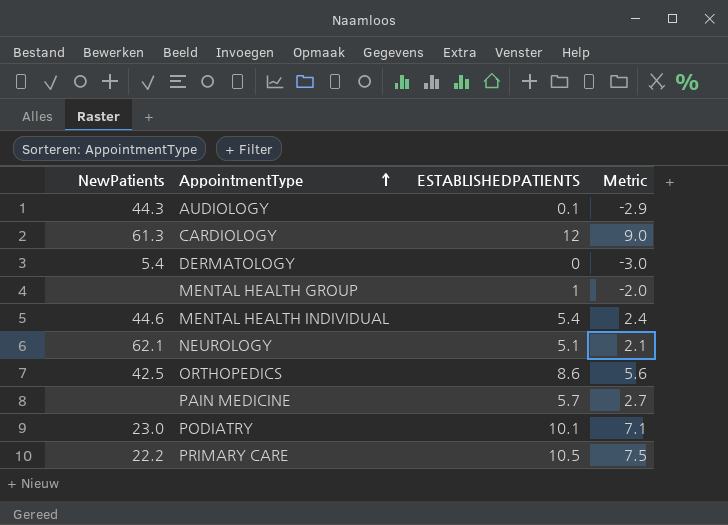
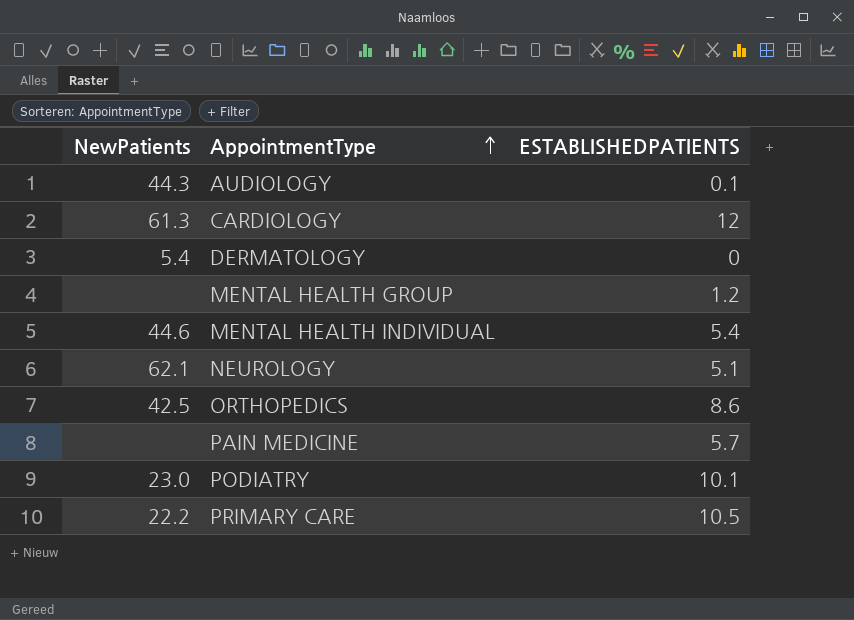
column Metric | formula: [ESTABLISHEDPATIENTS] - 3 -> none
MENTAL HEALTH GROUP | ESTABLISHEDPATIENTS: 1 -> 1.2

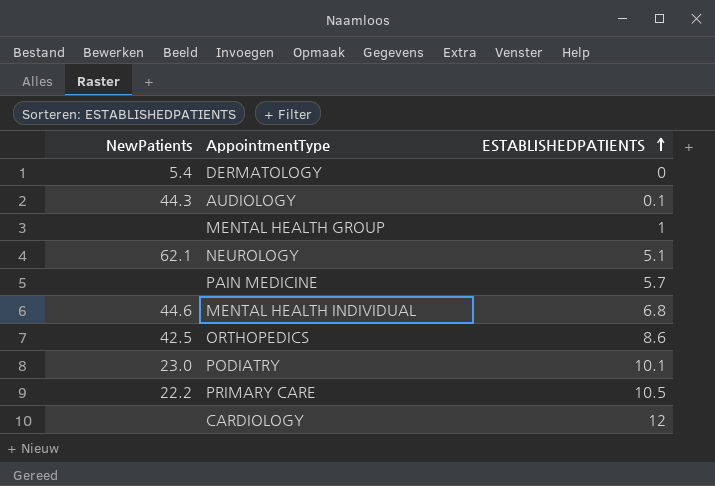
row order: AppointmentType ascending -> ESTABLISHEDPATIENTS ascending
MENTAL HEALTH GROUP | ESTABLISHEDPATIENTS: 1.2 -> 1
MENTAL HEALTH INDIVIDUAL | ESTABLISHEDPATIENTS: 5.4 -> 6.8
CARDIOLOGY | NewPatients: 61.3 -> none

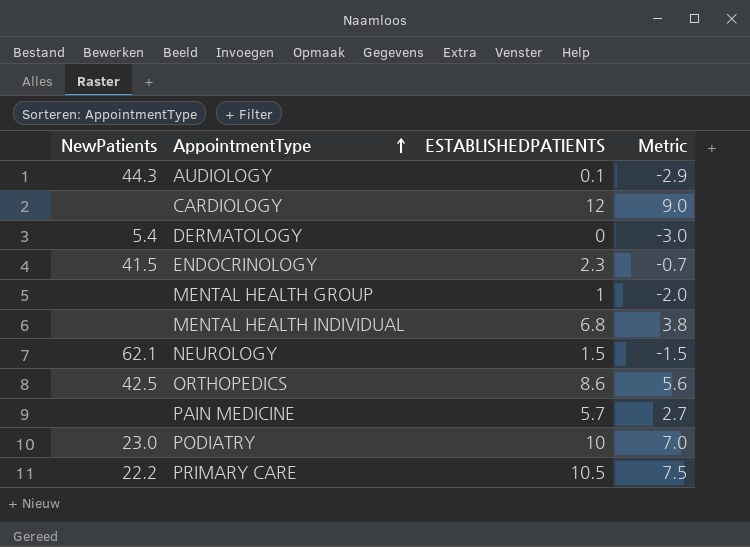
row order: ESTABLISHEDPATIENTS ascending -> AppointmentType ascending
column Metric | formula: none -> [ESTABLISHEDPATIENTS] - 3
row ENDOCRINOLOGY: none -> 41.5 | 2.3 | -0.7
MENTAL HEALTH INDIVIDUAL | NewPatients: 44.6 -> none
NEUROLOGY | ESTABLISHEDPATIENTS: 5.1 -> 1.5
PODIATRY | ESTABLISHEDPATIENTS: 10.1 -> 10

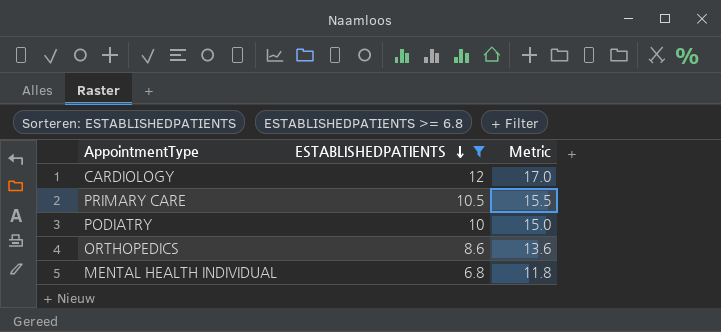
filter: none -> ESTABLISHEDPATIENTS >= 6.8
row order: AppointmentType ascending -> ESTABLISHEDPATIENTS descending
column NewPatients | position: 1 -> none
column Metric | formula: [ESTABLISHEDPATIENTS] - 3 -> [ESTABLISHEDPATIENTS] + 5

